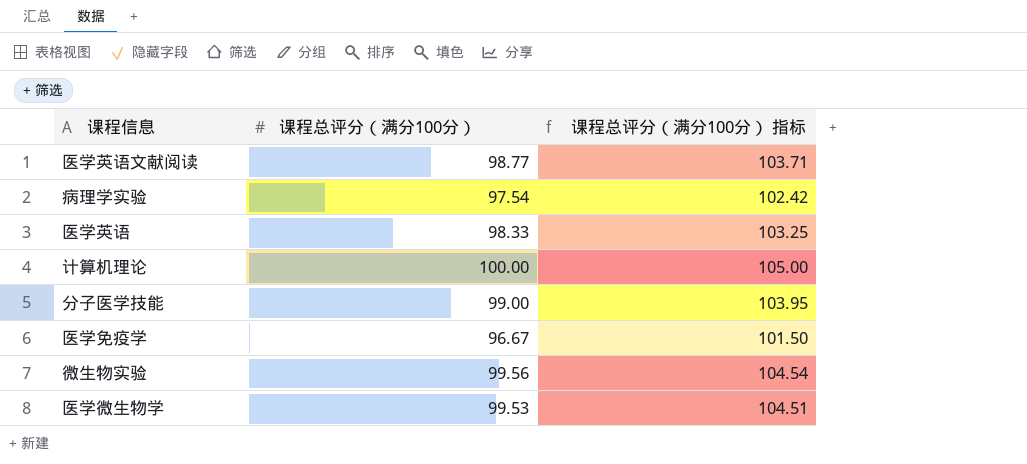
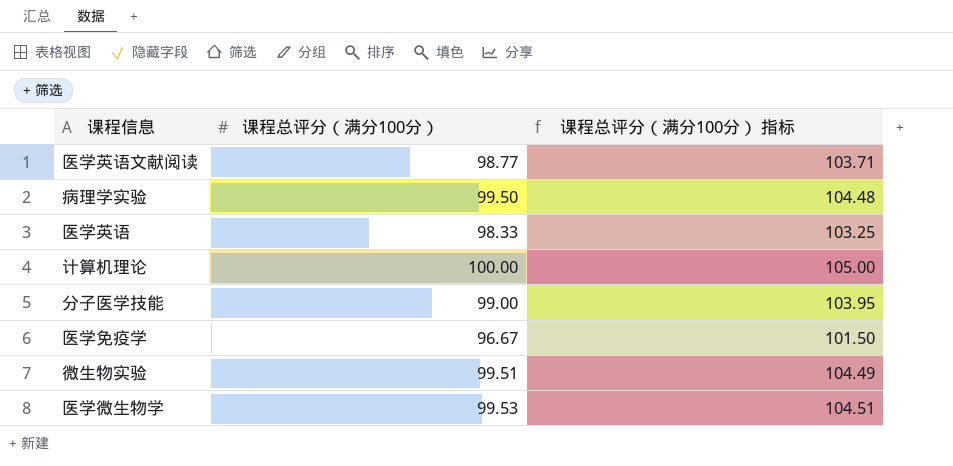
病理学实验 | 课程总评分（满分100分）: 97.54 -> 99.50
病理学实验 | 课程总评分（满分100分） 指标: 102.42 -> 104.48
微生物实验 | 课程总评分（满分100分）: 99.56 -> 99.51
微生物实验 | 课程总评分（满分100分） 指标: 104.54 -> 104.49

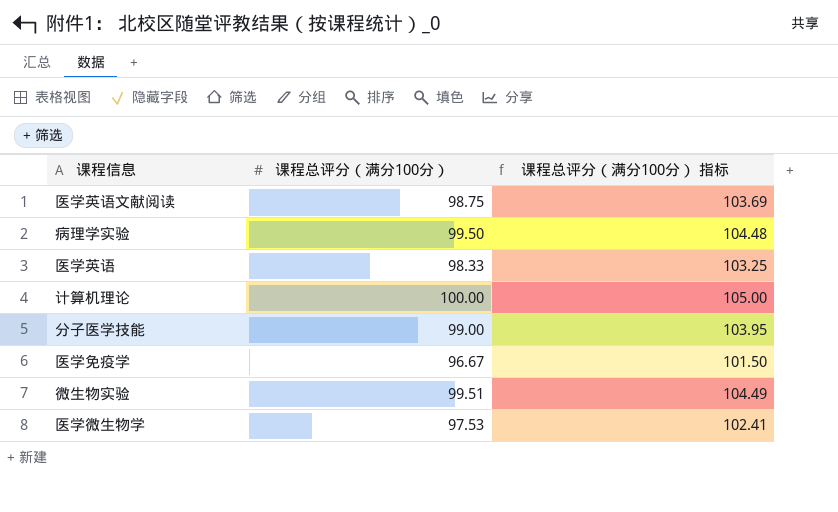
医学英语文献阅读 | 课程总评分（满分100分）: 98.77 -> 98.75
医学英语文献阅读 | 课程总评分（满分100分） 指标: 103.71 -> 103.69
医学微生物学 | 课程总评分（满分100分）: 99.53 -> 97.53
医学微生物学 | 课程总评分（满分100分） 指标: 104.51 -> 102.41

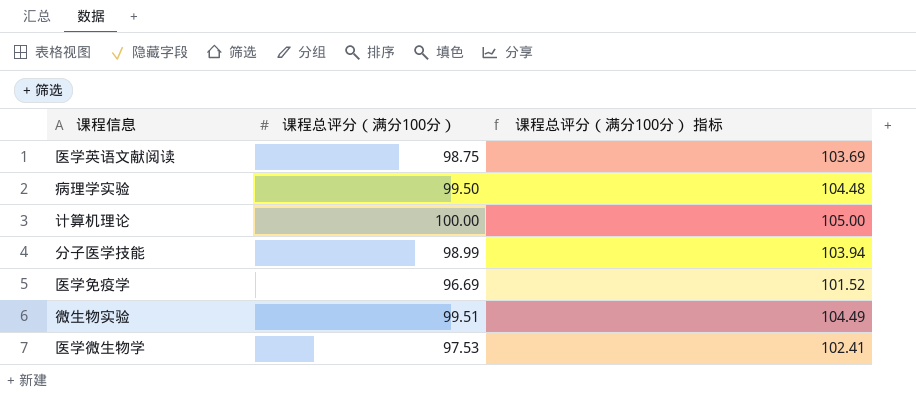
row 医学英语: 98.33 | 103.25 -> none
分子医学技能 | 课程总评分（满分100分）: 99.00 -> 98.99
分子医学技能 | 课程总评分（满分100分） 指标: 103.95 -> 103.94
医学免疫学 | 课程总评分（满分100分）: 96.67 -> 96.69
医学免疫学 | 课程总评分（满分100分） 指标: 101.50 -> 101.52

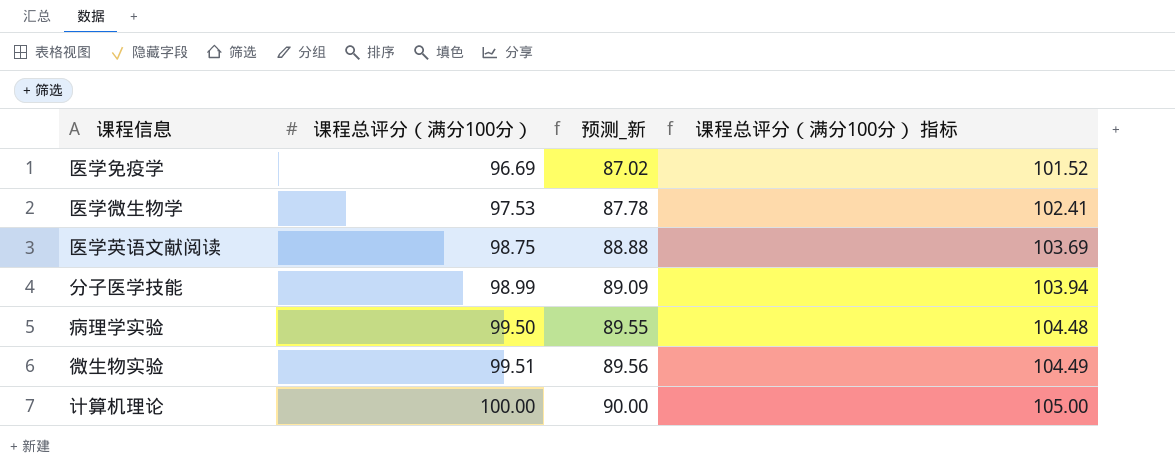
row order: none -> 课程总评分（满分100分） ascending
column 预测_新 | formula: none -> [课程总评分（满分100分）] * 0.9

